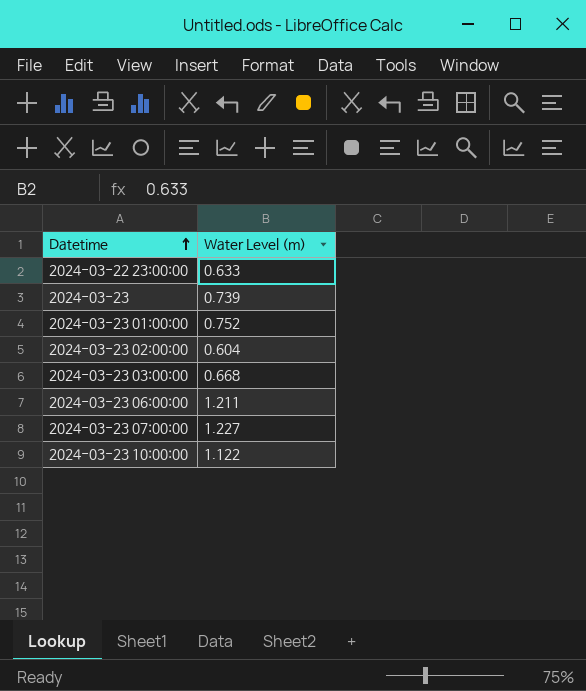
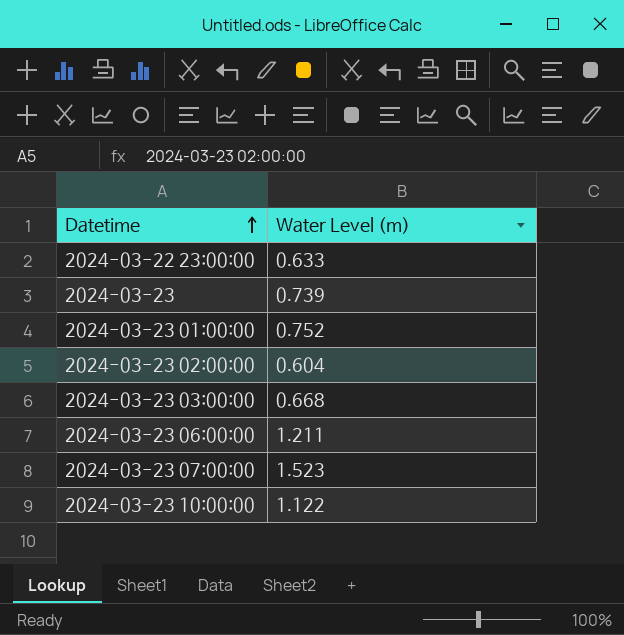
2024-03-23 07:00:00 | Water Level (m): 1.227 -> 1.523

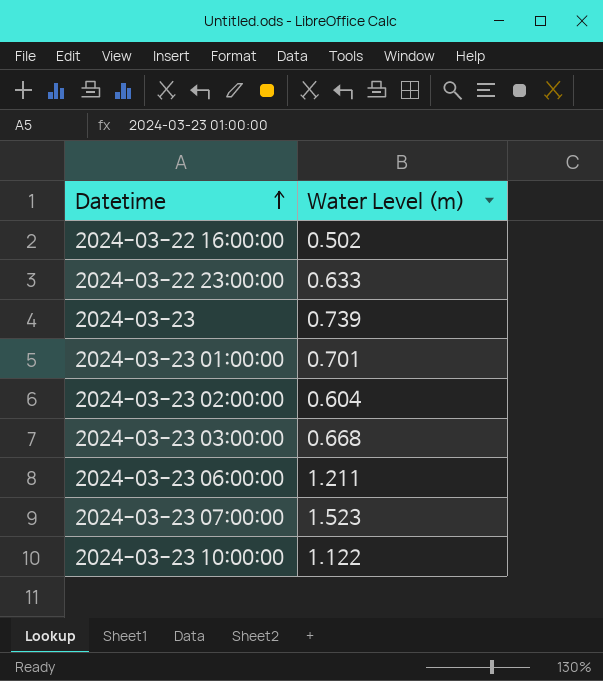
row 2024-03-22 16:00:00: none -> 0.502
2024-03-23 01:00:00 | Water Level (m): 0.752 -> 0.701

